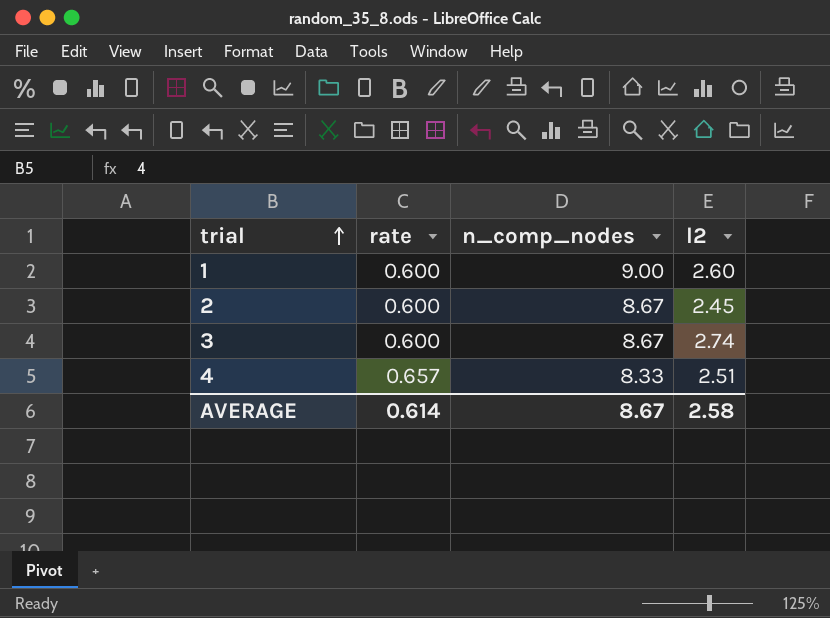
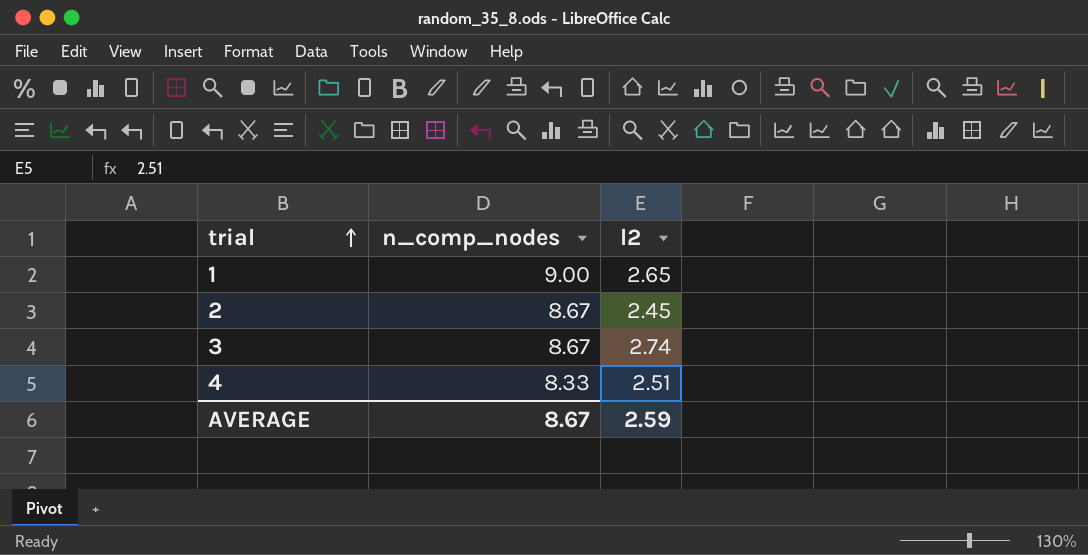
column rate | position: 2 -> none
1 | l2: 2.60 -> 2.65
AVERAGE | l2: 2.58 -> 2.59

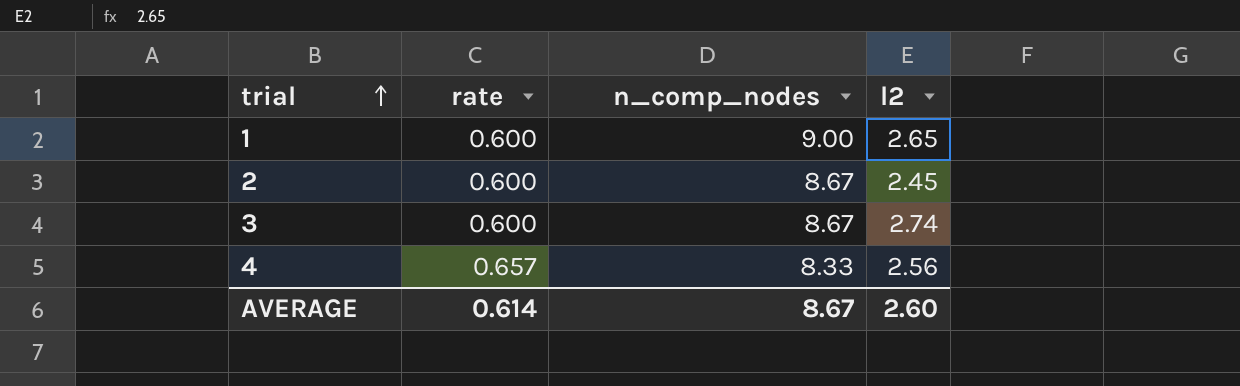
column rate | position: none -> 2
4 | l2: 2.51 -> 2.56
AVERAGE | l2: 2.59 -> 2.60

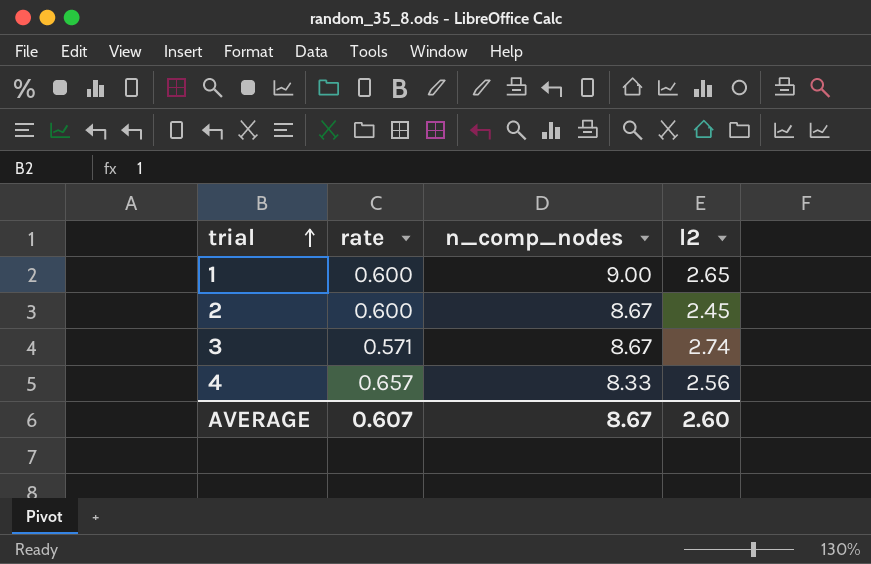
3 | rate: 0.600 -> 0.571
AVERAGE | rate: 0.614 -> 0.607

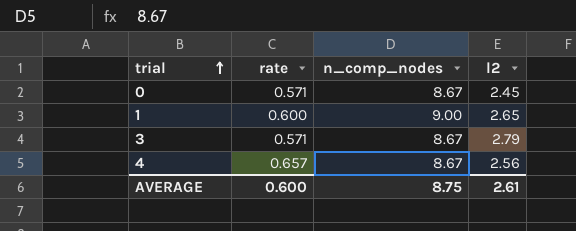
row 2: 0.600 | 8.67 | 2.45 -> none
row 0: none -> 0.571 | 8.67 | 2.45
3 | l2: 2.74 -> 2.79
4 | n_comp_nodes: 8.33 -> 8.67
AVERAGE | rate: 0.607 -> 0.600
AVERAGE | n_comp_nodes: 8.67 -> 8.75
AVERAGE | l2: 2.60 -> 2.61

